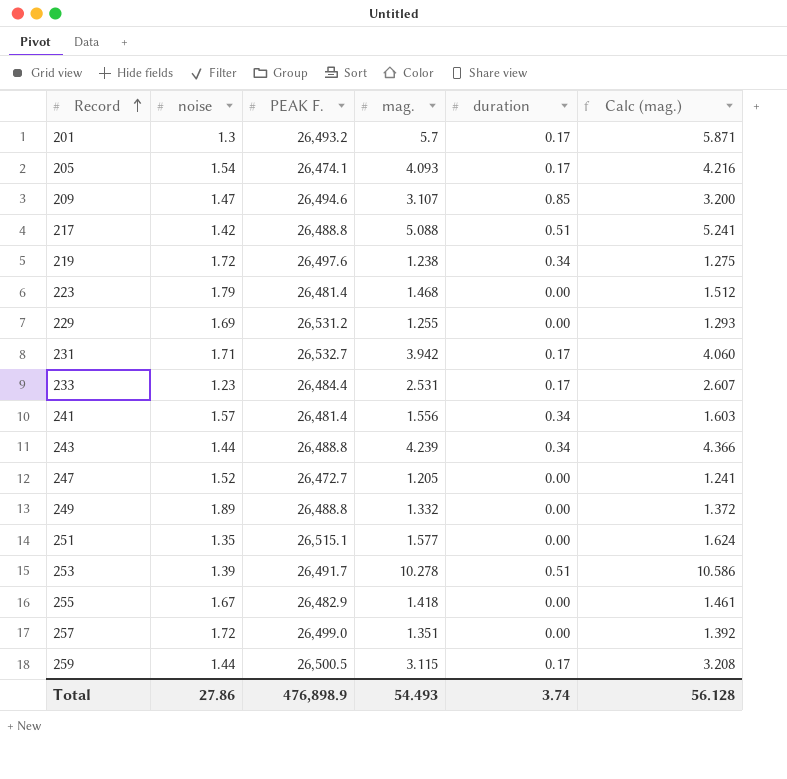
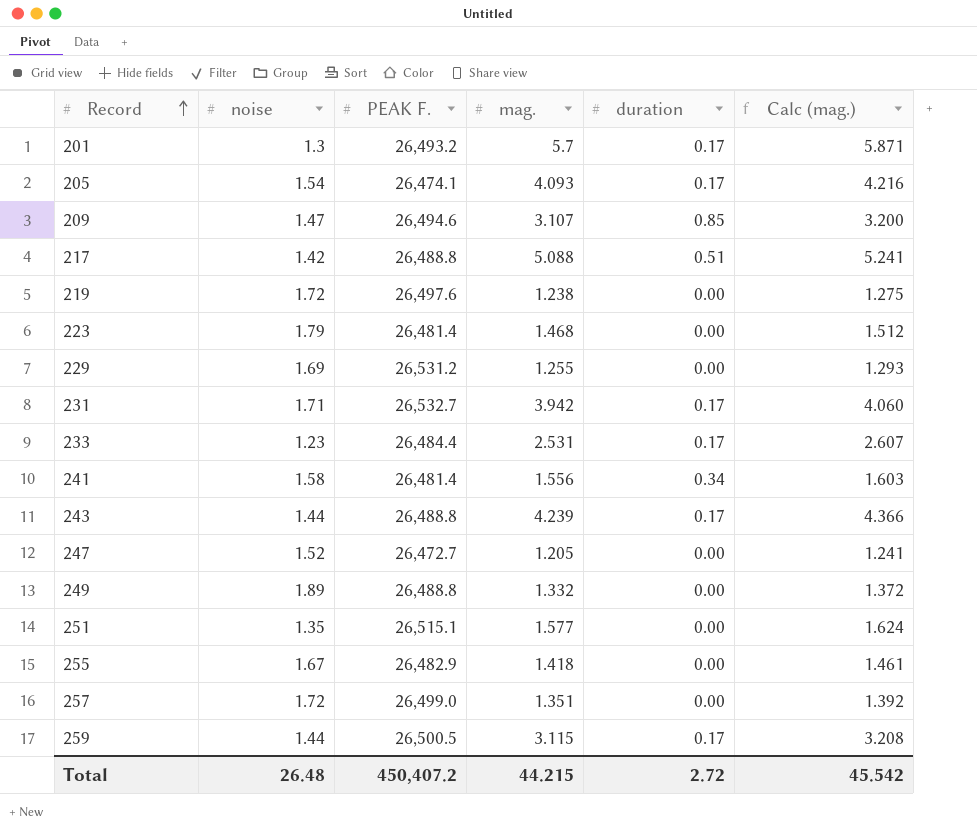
row 253: 1.39 | 26,491.7 | 10.278 | 0.51 | 10.586 -> none
219 | duration: 0.34 -> 0.00
241 | noise: 1.57 -> 1.58
243 | duration: 0.34 -> 0.17
Total | noise: 27.86 -> 26.48
Total | PEAK F.: 476,898.9 -> 450,407.2
Total | mag.: 54.493 -> 44.215
Total | duration: 3.74 -> 2.72
Total | Calc (mag.): 56.128 -> 45.542

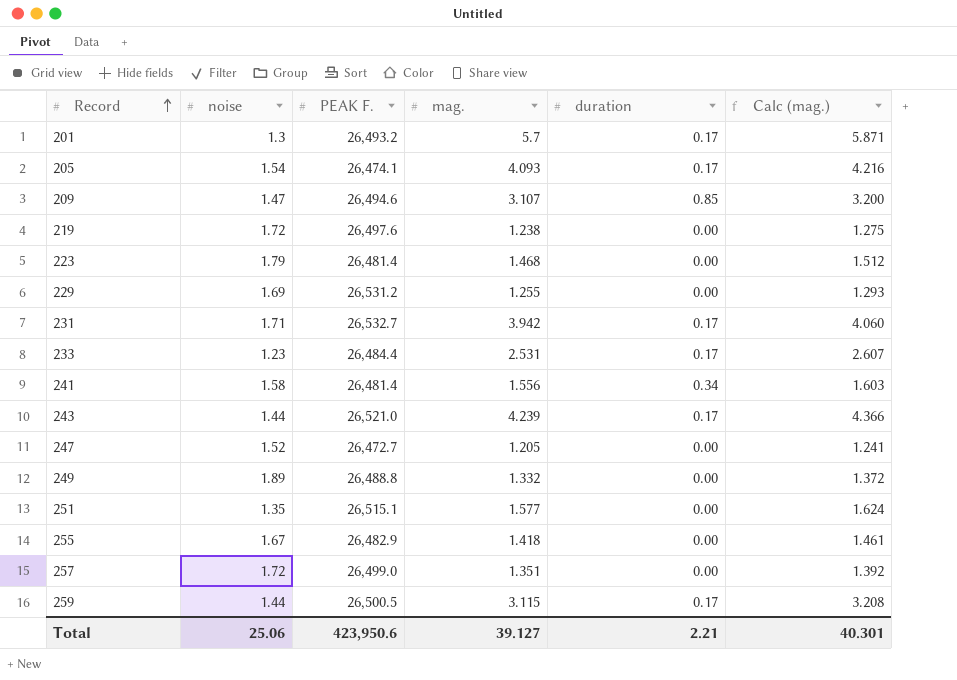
row 217: 1.42 | 26,488.8 | 5.088 | 0.51 | 5.241 -> none
243 | PEAK F.: 26,488.8 -> 26,521.0
Total | noise: 26.48 -> 25.06
Total | PEAK F.: 450,407.2 -> 423,950.6
Total | mag.: 44.215 -> 39.127
Total | duration: 2.72 -> 2.21
Total | Calc (mag.): 45.542 -> 40.301

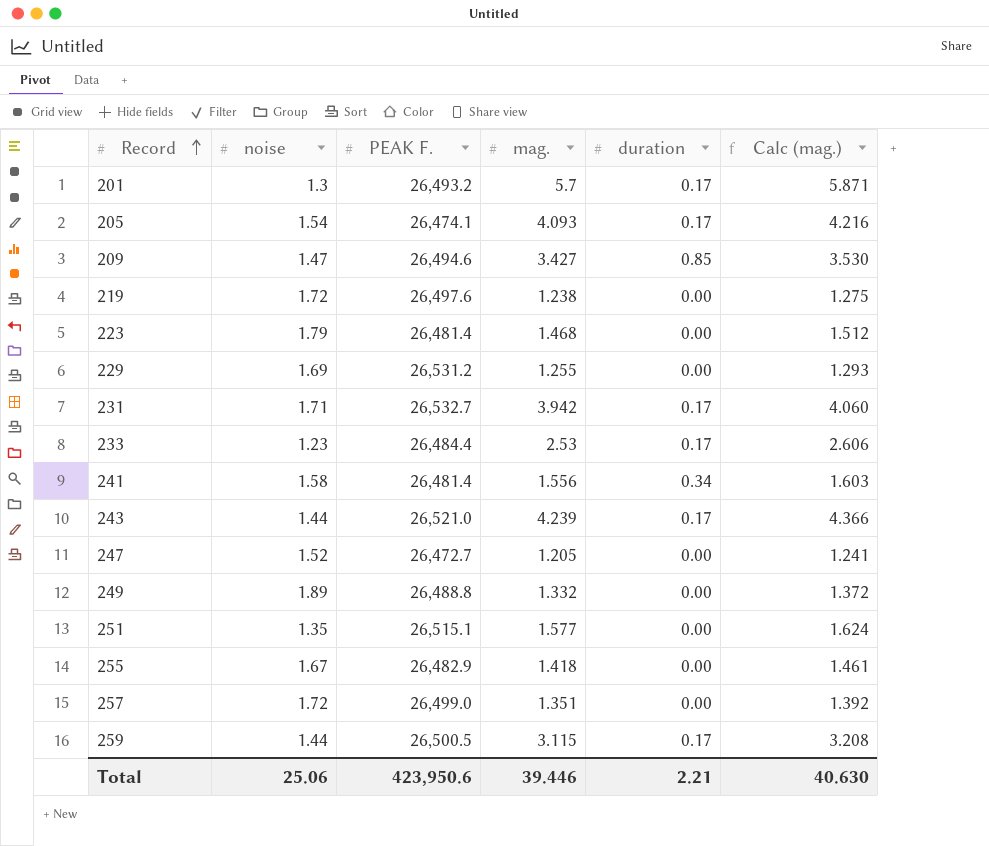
209 | mag.: 3.107 -> 3.427
209 | Calc (mag.): 3.200 -> 3.530
233 | mag.: 2.531 -> 2.53
233 | Calc (mag.): 2.607 -> 2.606
Total | mag.: 39.127 -> 39.446
Total | Calc (mag.): 40.301 -> 40.630

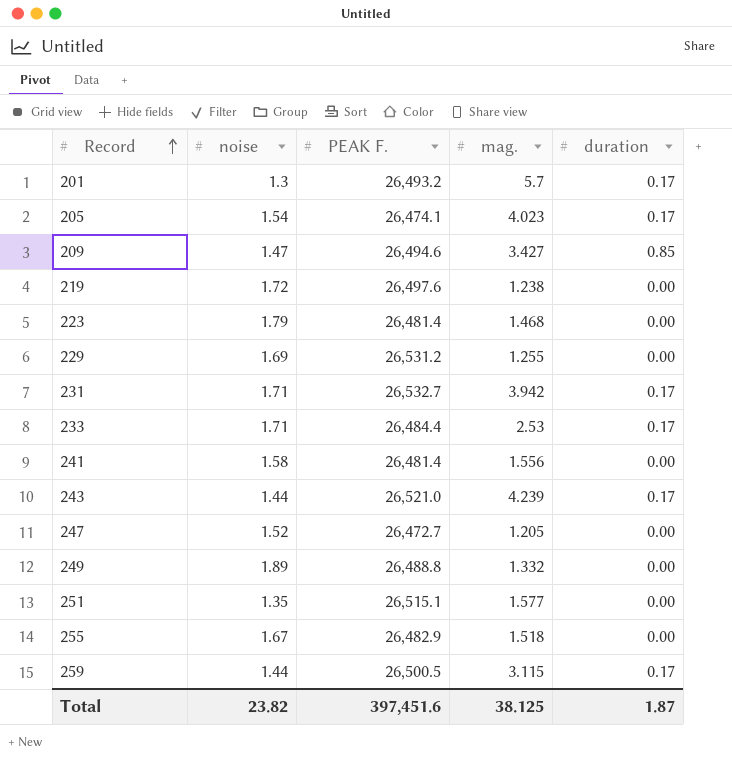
column Calc (mag.) | formula: [mag.] * 1.03 -> none
row 257: 1.72 | 26,499.0 | 1.351 | 0.00 | 1.392 -> none
205 | mag.: 4.093 -> 4.023
233 | noise: 1.23 -> 1.71
241 | duration: 0.34 -> 0.00
255 | mag.: 1.418 -> 1.518
Total | noise: 25.06 -> 23.82
Total | PEAK F.: 423,950.6 -> 397,451.6
Total | mag.: 39.446 -> 38.125
Total | duration: 2.21 -> 1.87

